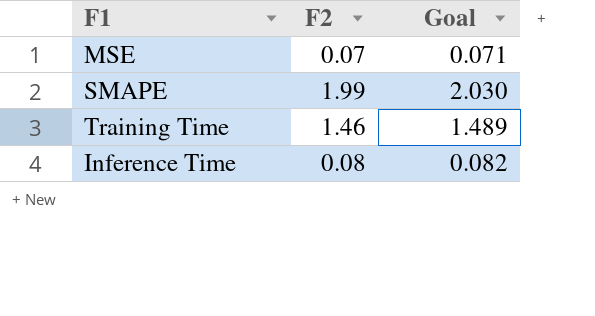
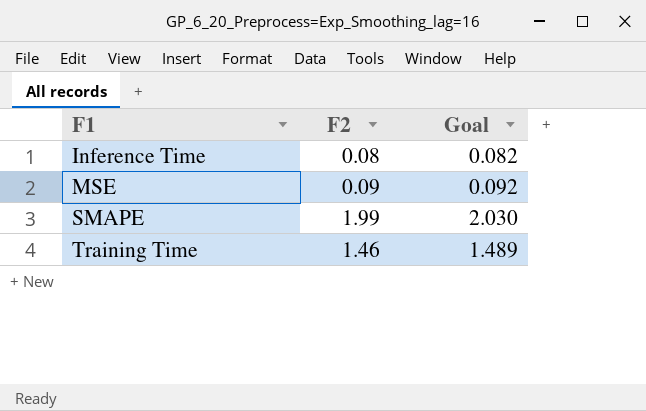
row order: none -> F1 ascending
MSE | F2: 0.07 -> 0.09
MSE | Goal: 0.071 -> 0.092

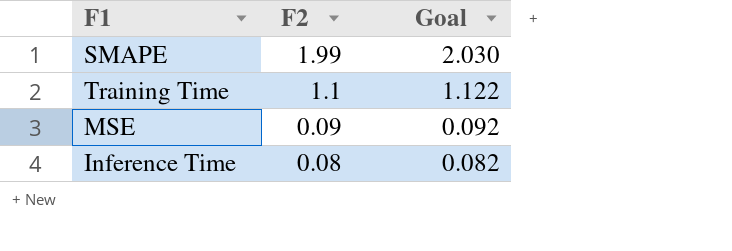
row order: F1 ascending -> F2 descending
Training Time | F2: 1.46 -> 1.1
Training Time | Goal: 1.489 -> 1.122

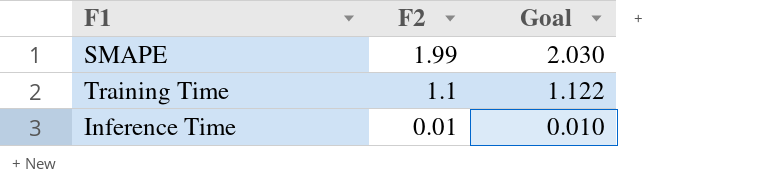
row MSE: 0.09 | 0.092 -> none
Inference Time | F2: 0.08 -> 0.01
Inference Time | Goal: 0.082 -> 0.010

